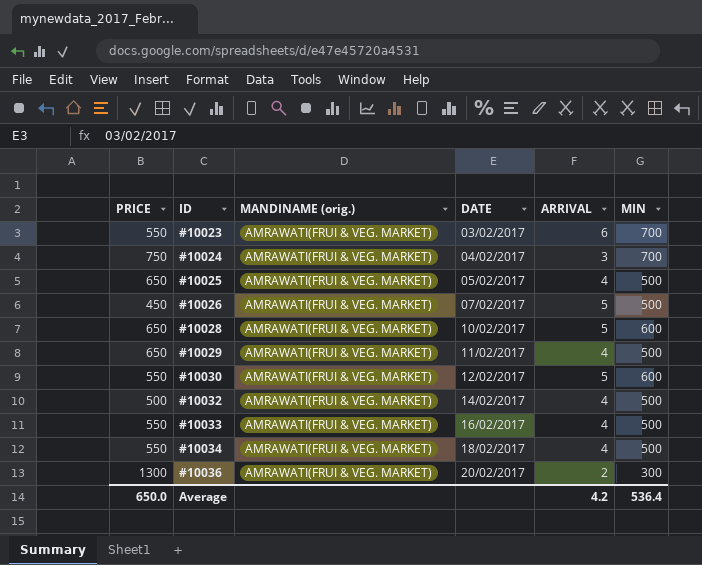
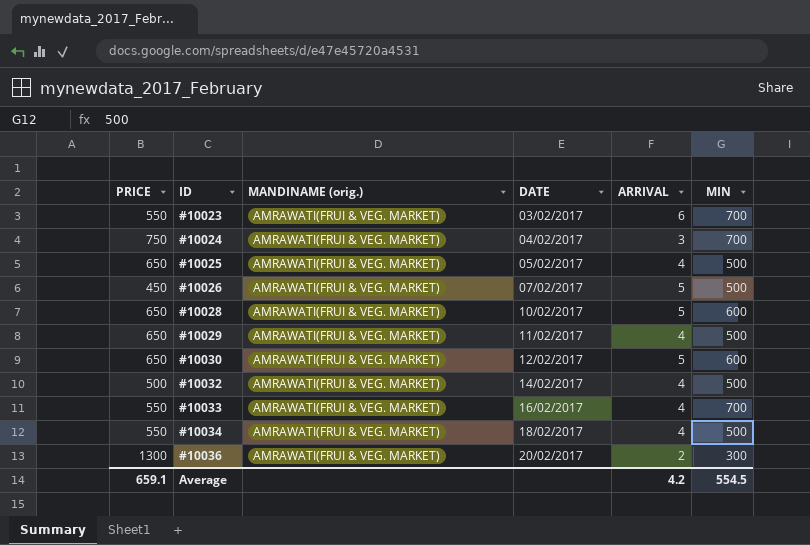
#10030 | PRICE: 550 -> 650
#10033 | MIN: 500 -> 700
Average | PRICE: 650.0 -> 659.1
Average | MIN: 536.4 -> 554.5

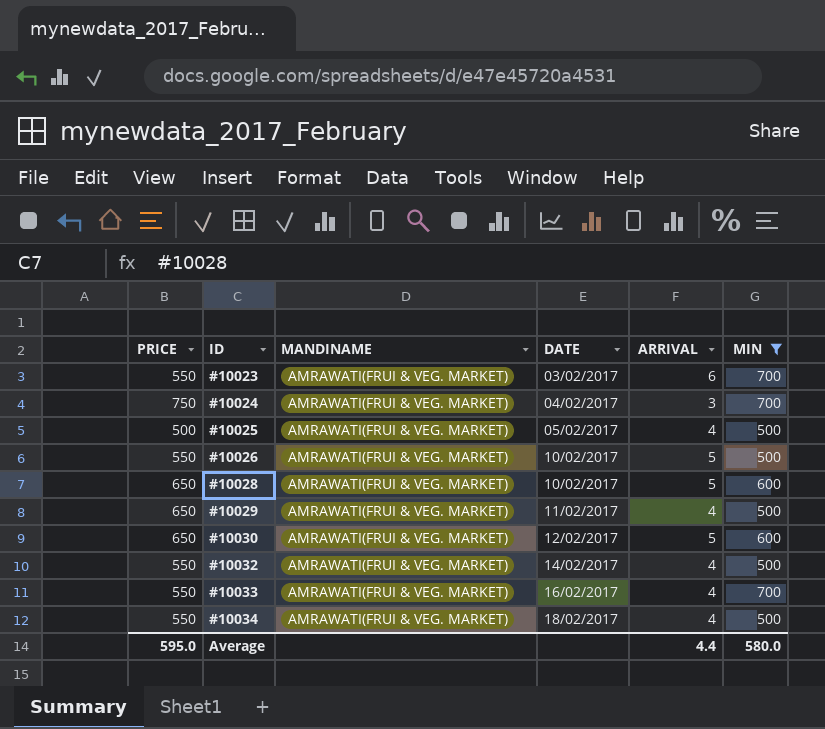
filter: none -> MIN != 300
column name: MANDINAME (orig.) -> MANDINAME
#10025 | PRICE: 650 -> 500
#10026 | PRICE: 450 -> 550
#10026 | DATE: 07/02/2017 -> 10/02/2017
#10032 | PRICE: 500 -> 550
Average | PRICE: 659.1 -> 595.0
Average | ARRIVAL: 4.2 -> 4.4
Average | MIN: 554.5 -> 580.0

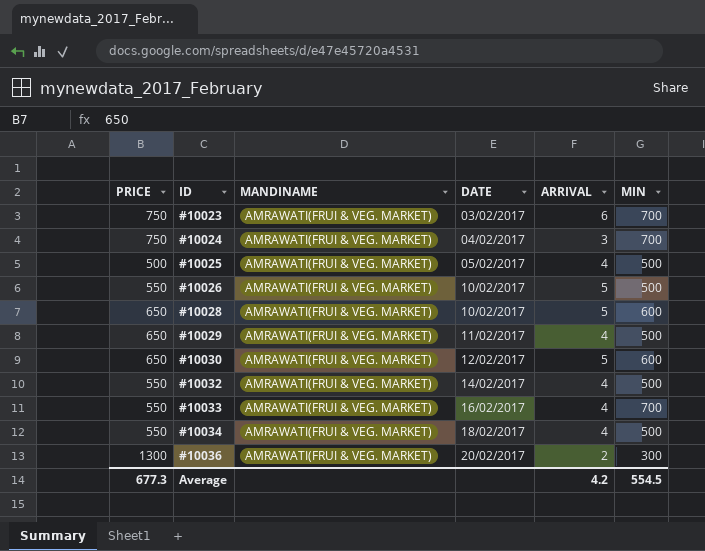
filter: MIN != 300 -> none
#10023 | PRICE: 550 -> 750
Average | PRICE: 595.0 -> 677.3
Average | ARRIVAL: 4.4 -> 4.2
Average | MIN: 580.0 -> 554.5

